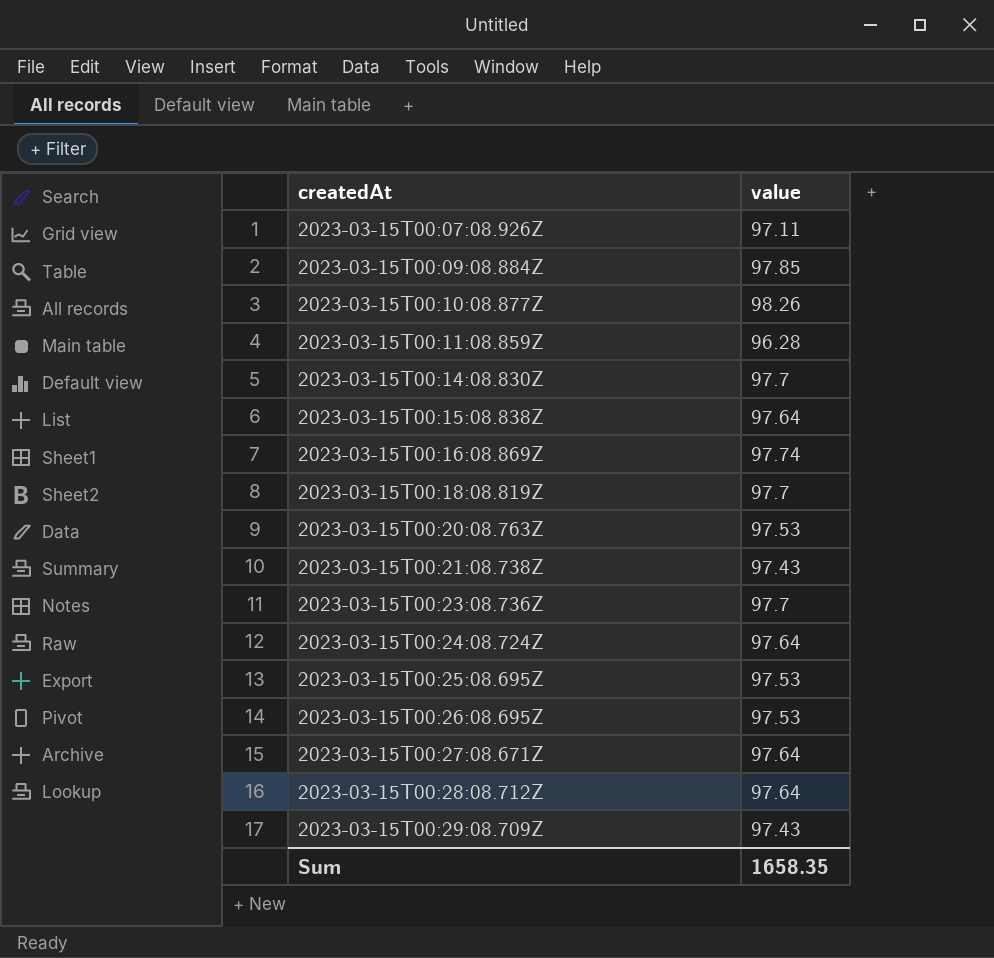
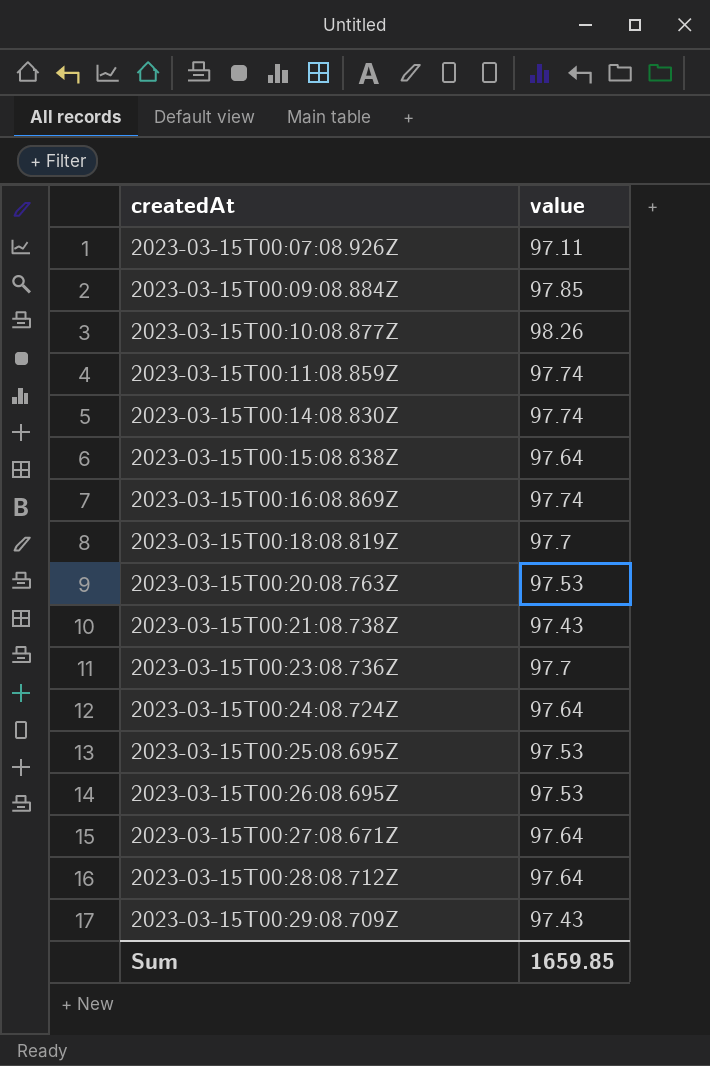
2023-03-15T00:11:08.859Z | value: 96.28 -> 97.74
2023-03-15T00:14:08.830Z | value: 97.7 -> 97.74
Sum | value: 1658.35 -> 1659.85

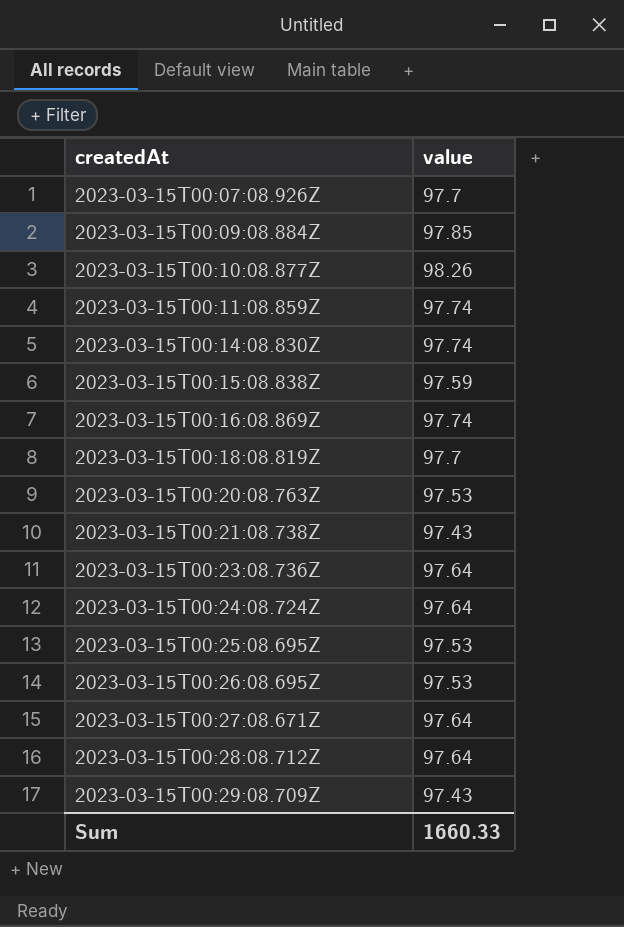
2023-03-15T00:07:08.926Z | value: 97.11 -> 97.7
2023-03-15T00:15:08.838Z | value: 97.64 -> 97.59
2023-03-15T00:23:08.736Z | value: 97.7 -> 97.64
Sum | value: 1659.85 -> 1660.33

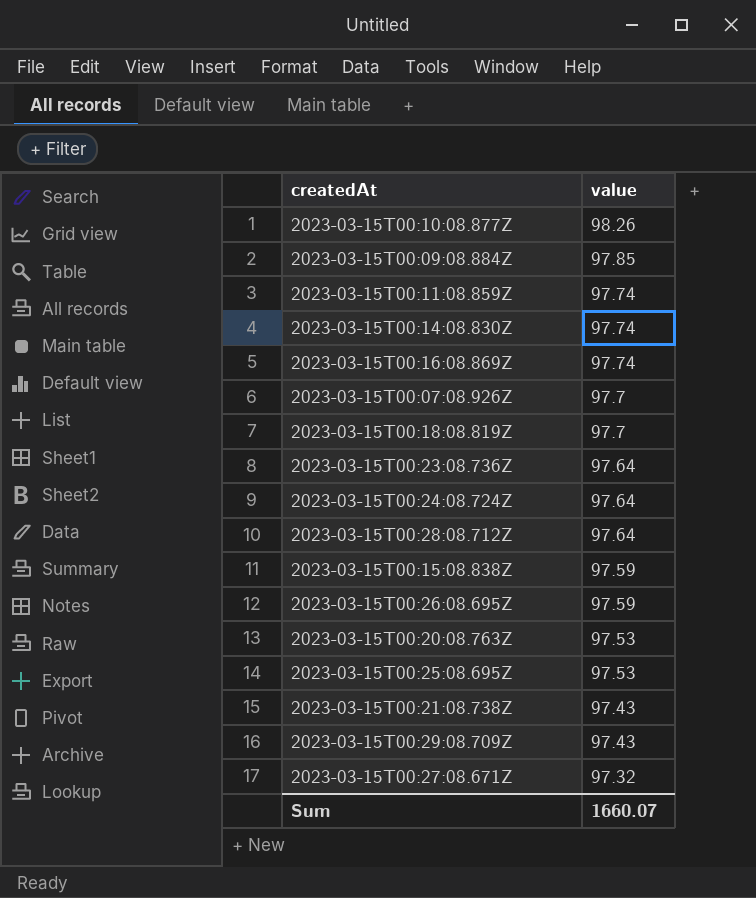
row order: createdAt ascending -> value descending
2023-03-15T00:26:08.695Z | value: 97.53 -> 97.59
2023-03-15T00:27:08.671Z | value: 97.64 -> 97.32
Sum | value: 1660.33 -> 1660.07

